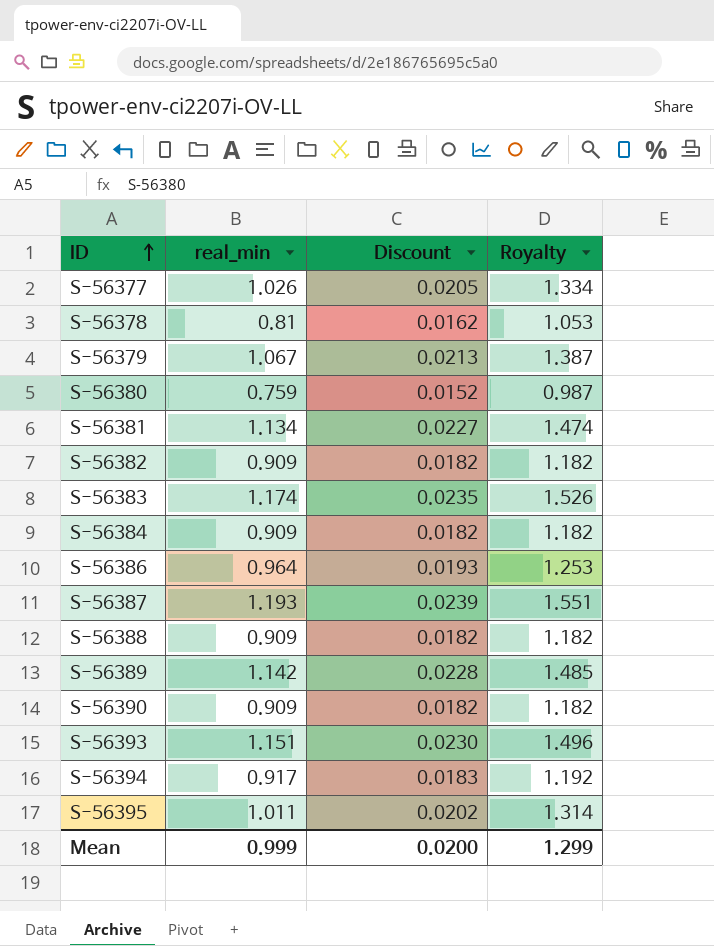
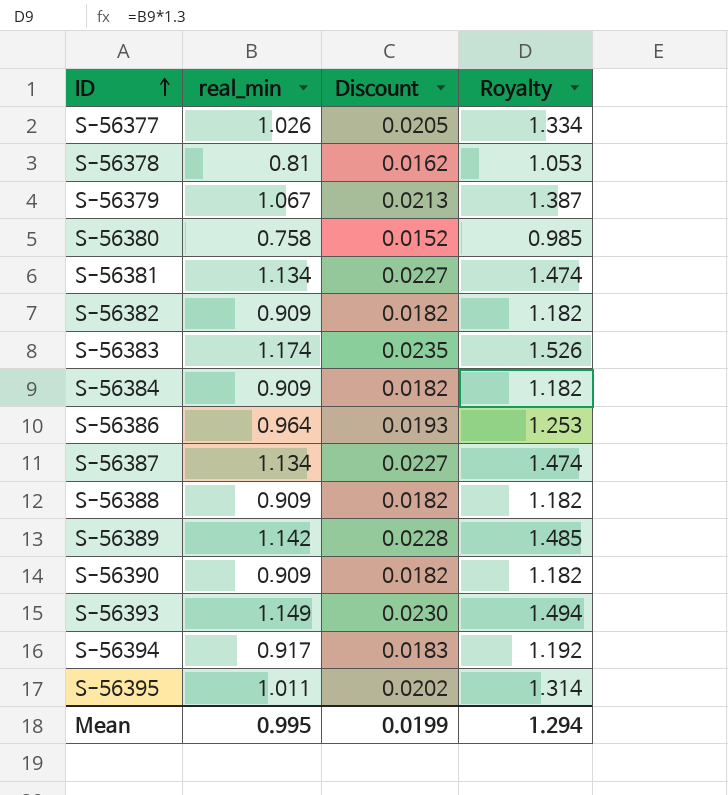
S-56380 | real_min: 0.759 -> 0.758
S-56380 | Royalty: 0.987 -> 0.985
S-56387 | real_min: 1.193 -> 1.134
S-56387 | Discount: 0.0239 -> 0.0227
S-56387 | Royalty: 1.551 -> 1.474
S-56393 | real_min: 1.151 -> 1.149
S-56393 | Royalty: 1.496 -> 1.494
Mean | real_min: 0.999 -> 0.995
Mean | Discount: 0.0200 -> 0.0199
Mean | Royalty: 1.299 -> 1.294

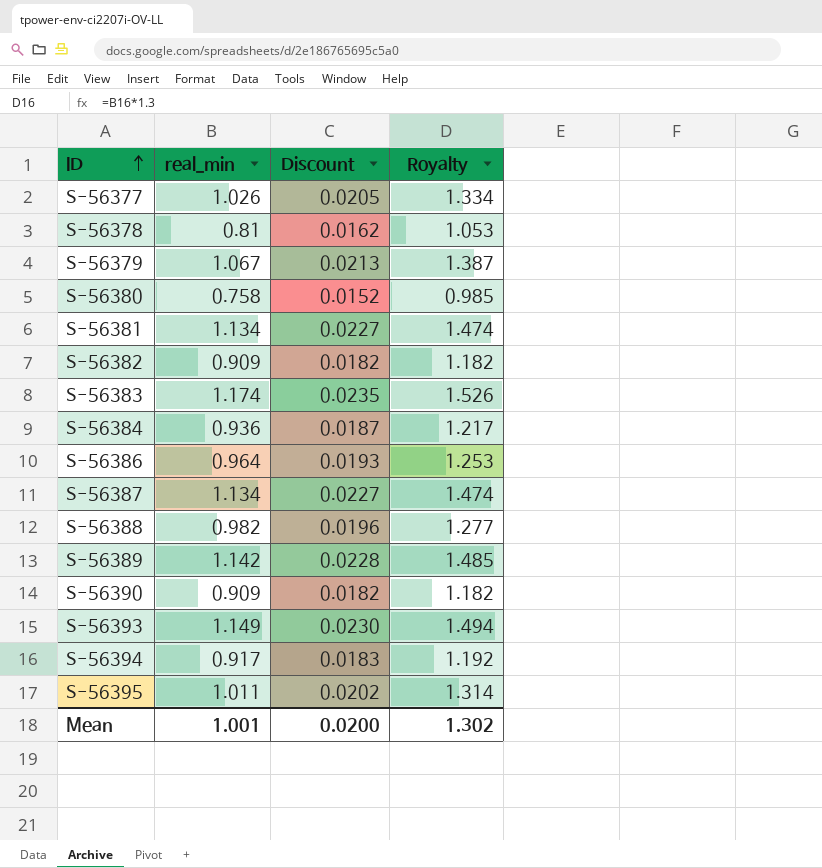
S-56384 | real_min: 0.909 -> 0.936
S-56384 | Discount: 0.0182 -> 0.0187
S-56384 | Royalty: 1.182 -> 1.217
S-56388 | real_min: 0.909 -> 0.982
S-56388 | Discount: 0.0182 -> 0.0196
S-56388 | Royalty: 1.182 -> 1.277
Mean | real_min: 0.995 -> 1.001
Mean | Discount: 0.0199 -> 0.0200
Mean | Royalty: 1.294 -> 1.302

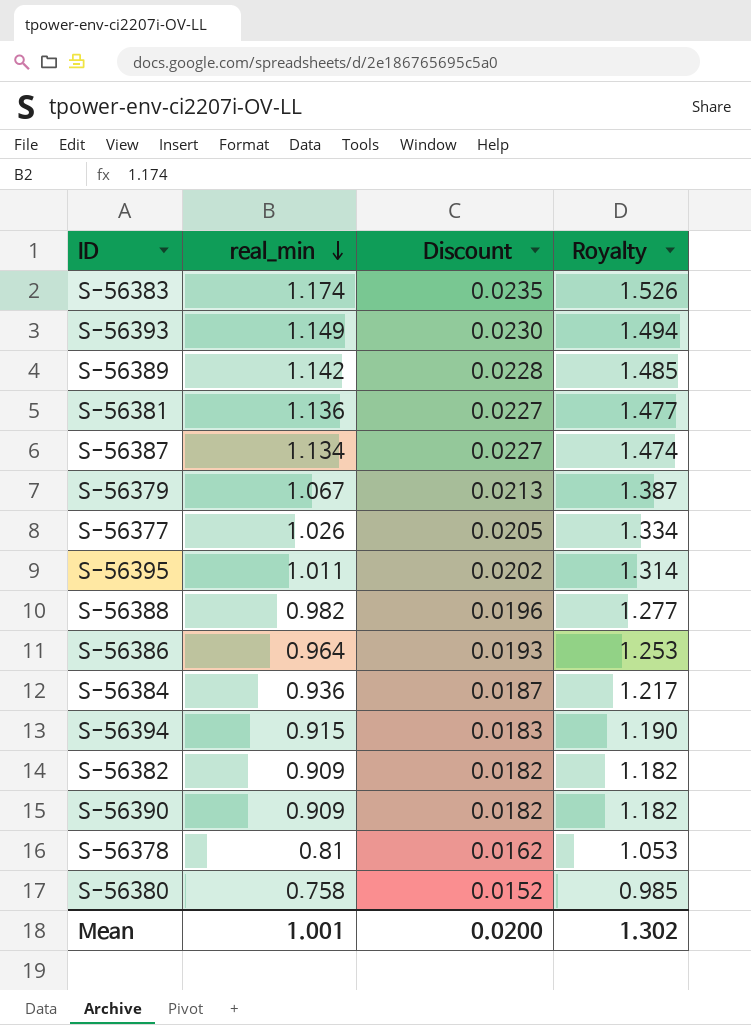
row order: ID ascending -> real_min descending
S-56381 | real_min: 1.134 -> 1.136
S-56381 | Royalty: 1.474 -> 1.477
S-56394 | real_min: 0.917 -> 0.915
S-56394 | Royalty: 1.192 -> 1.190

